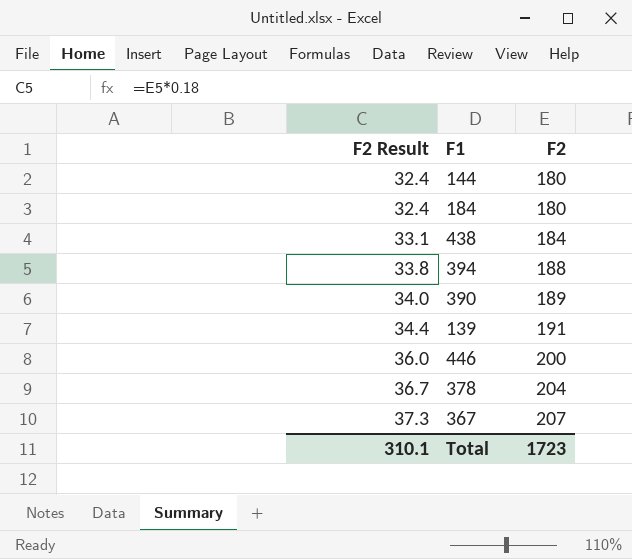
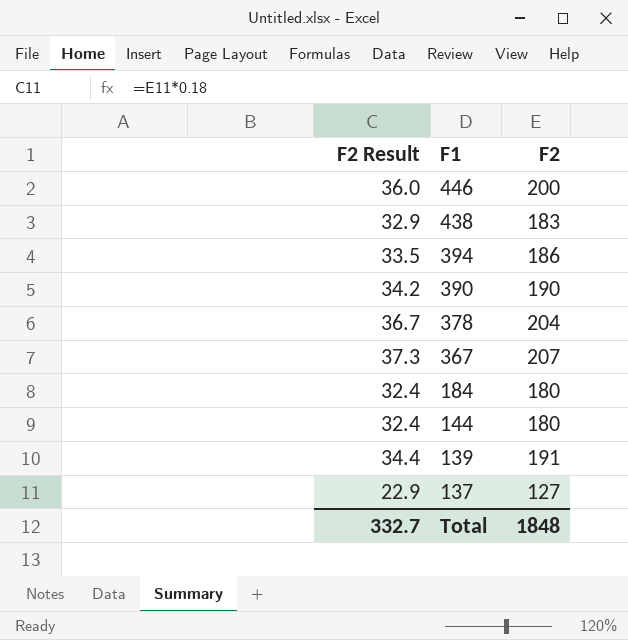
row order: F2 Result ascending -> F1 descending
438 | F2 Result: 33.1 -> 32.9
438 | F2: 184 -> 183
394 | F2 Result: 33.8 -> 33.5
394 | F2: 188 -> 186
390 | F2 Result: 34.0 -> 34.2
390 | F2: 189 -> 190
row 137: none -> 22.9 | 127
Total | F2 Result: 310.1 -> 332.7
Total | F2: 1723 -> 1848

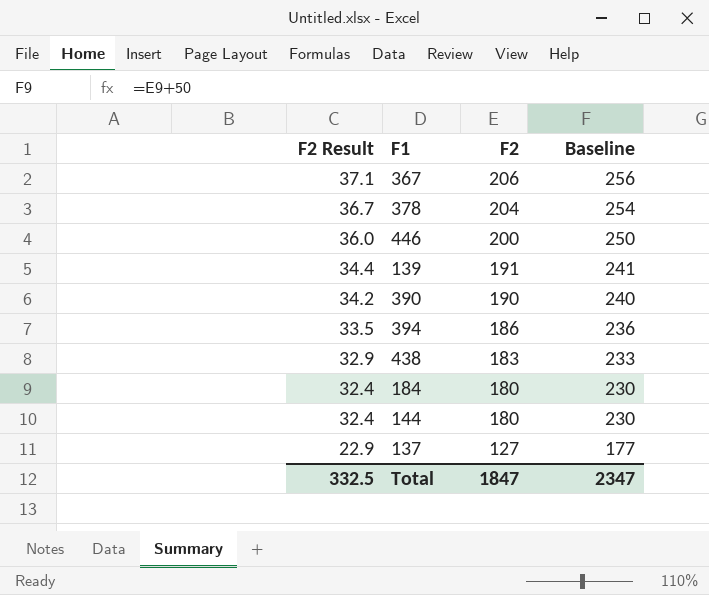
row order: F1 descending -> F2 Result descending
column Baseline | formula: none -> [F2] + 50
367 | F2 Result: 37.3 -> 37.1
367 | F2: 207 -> 206
Total | F2 Result: 332.7 -> 332.5
Total | F2: 1848 -> 1847

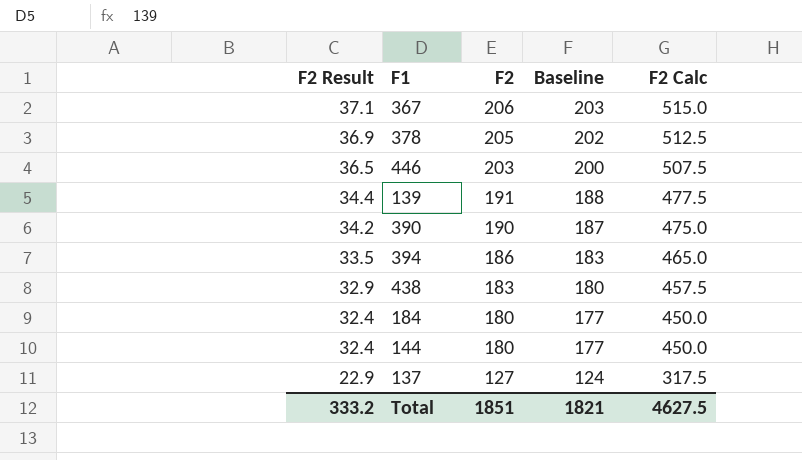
column Baseline | formula: [F2] + 50 -> [F2] - 3
column F2 Calc | formula: none -> [F2] * 2.5
378 | F2 Result: 36.7 -> 36.9
378 | F2: 204 -> 205
446 | F2 Result: 36.0 -> 36.5
446 | F2: 200 -> 203
Total | F2 Result: 332.5 -> 333.2
Total | F2: 1847 -> 1851
Total | Baseline: 2347 -> 1821

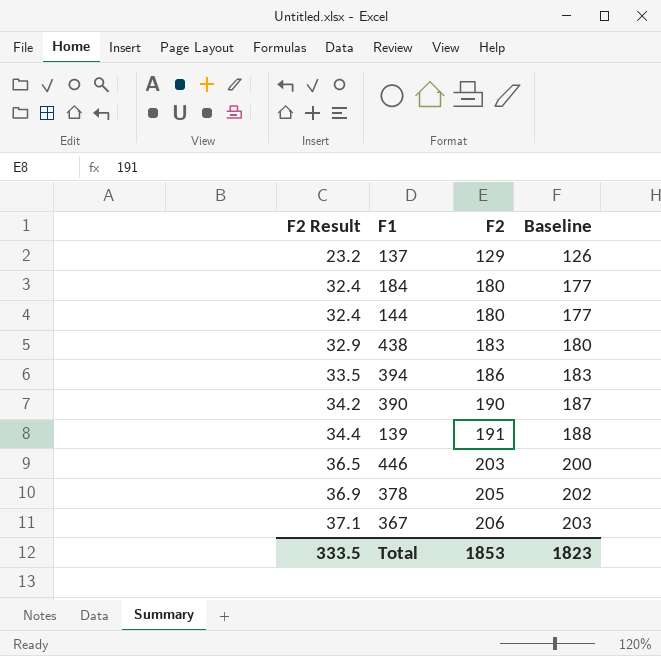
row order: F2 Result descending -> F2 Result ascending
column F2 Calc | formula: [F2] * 2.5 -> none
137 | F2 Result: 22.9 -> 23.2
137 | F2: 127 -> 129
137 | Baseline: 124 -> 126
Total | F2 Result: 333.2 -> 333.5
Total | F2: 1851 -> 1853
Total | Baseline: 1821 -> 1823

